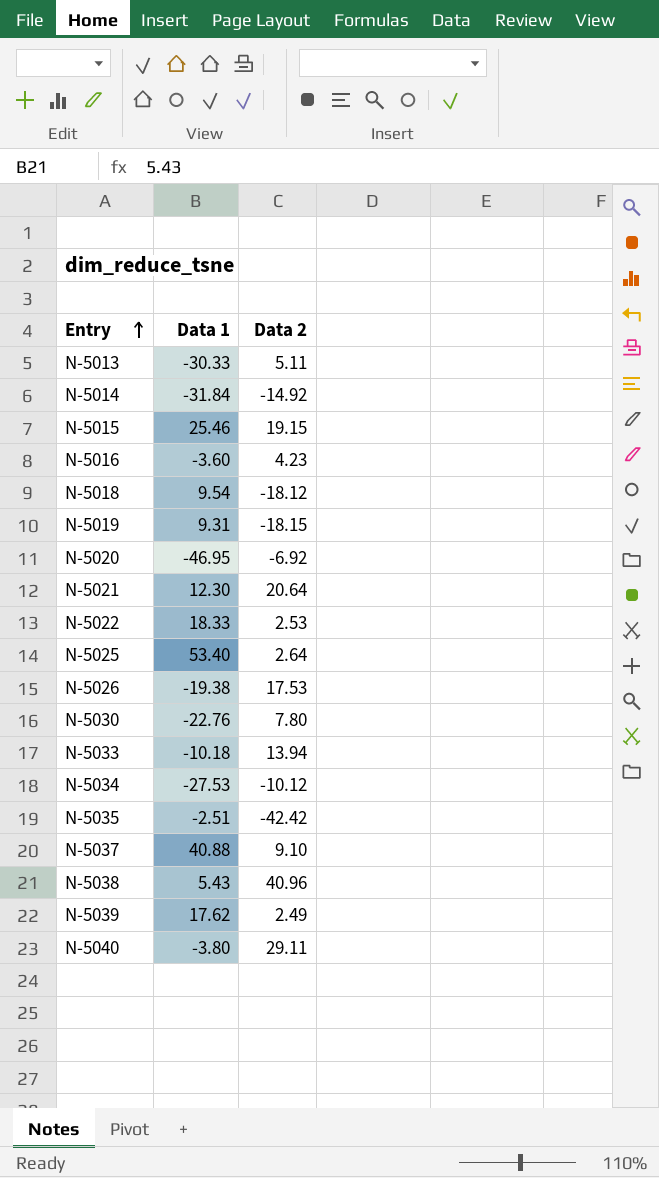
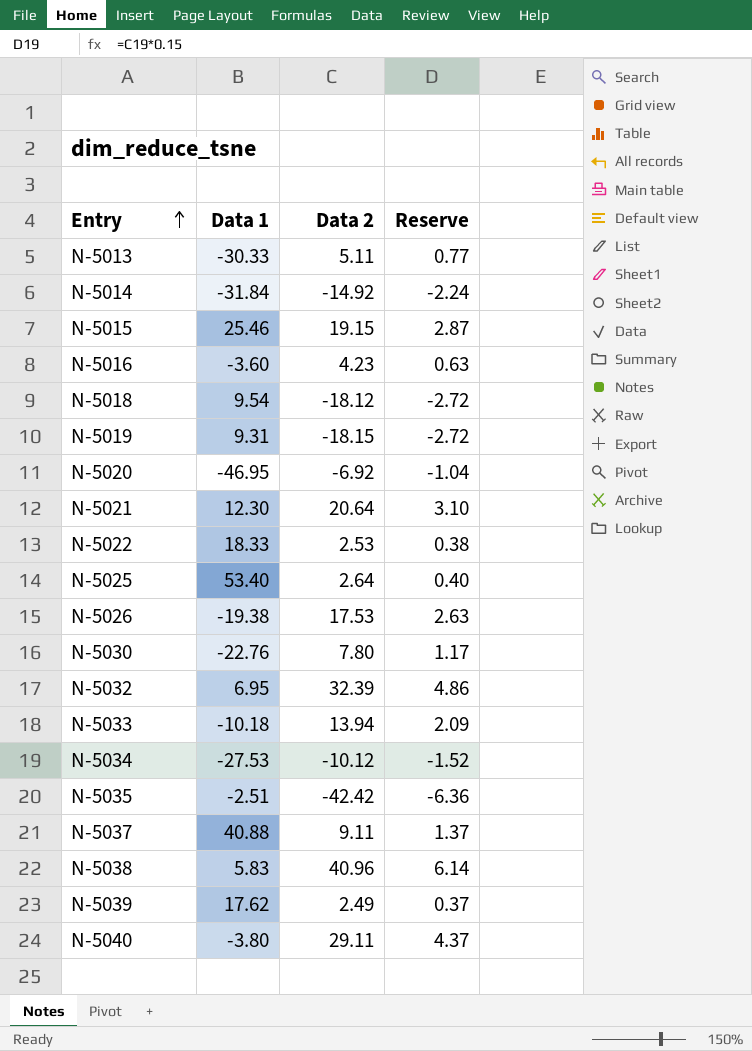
column Reserve | formula: none -> [Data 2] * 0.15
row N-5032: none -> 6.95 | 32.39 | 4.86
N-5037 | Data 2: 9.10 -> 9.11
N-5038 | Data 1: 5.43 -> 5.83

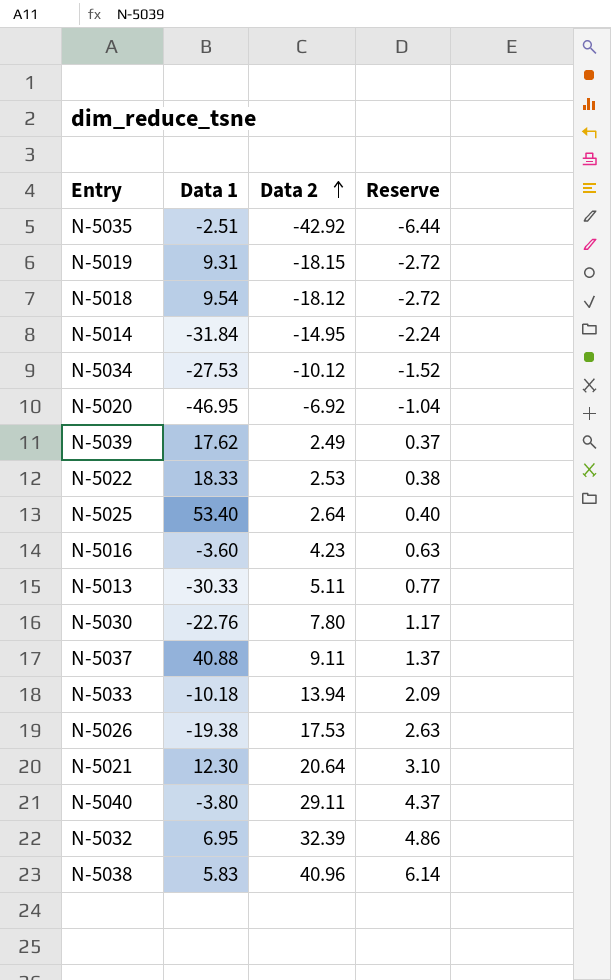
row order: Entry ascending -> Data 2 ascending
row N-5015: 25.46 | 19.15 | 2.87 -> none
N-5035 | Data 2: -42.42 -> -42.92
N-5035 | Reserve: -6.36 -> -6.44
N-5014 | Data 2: -14.92 -> -14.95

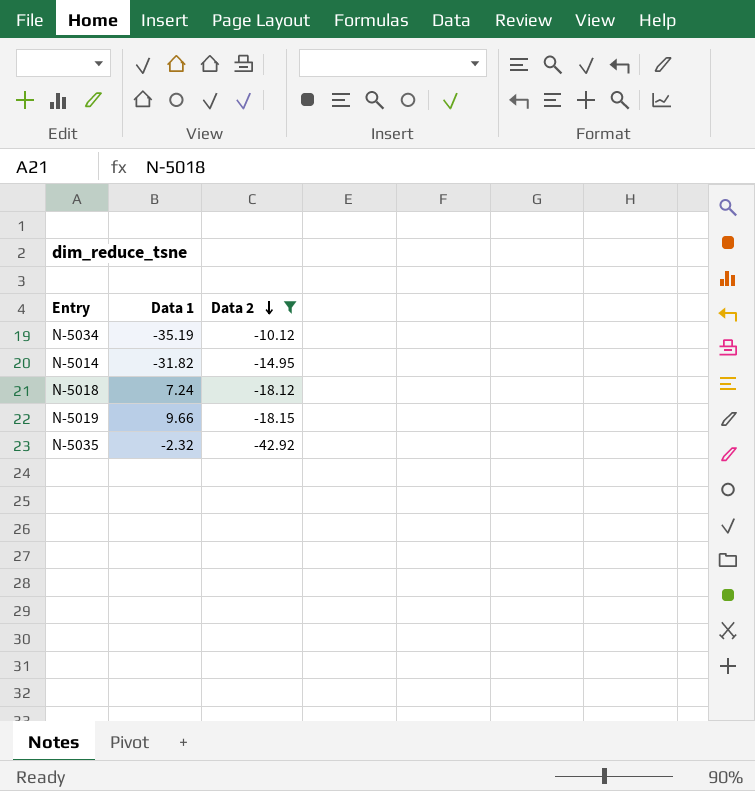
filter: none -> Data 2 <= -10.12
row order: Data 2 ascending -> Data 2 descending
column Reserve | formula: [Data 2] * 0.15 -> none
N-5034 | Data 1: -27.53 -> -35.19
N-5014 | Data 1: -31.84 -> -31.82
N-5018 | Data 1: 9.54 -> 7.24
N-5019 | Data 1: 9.31 -> 9.66
N-5035 | Data 1: -2.51 -> -2.32

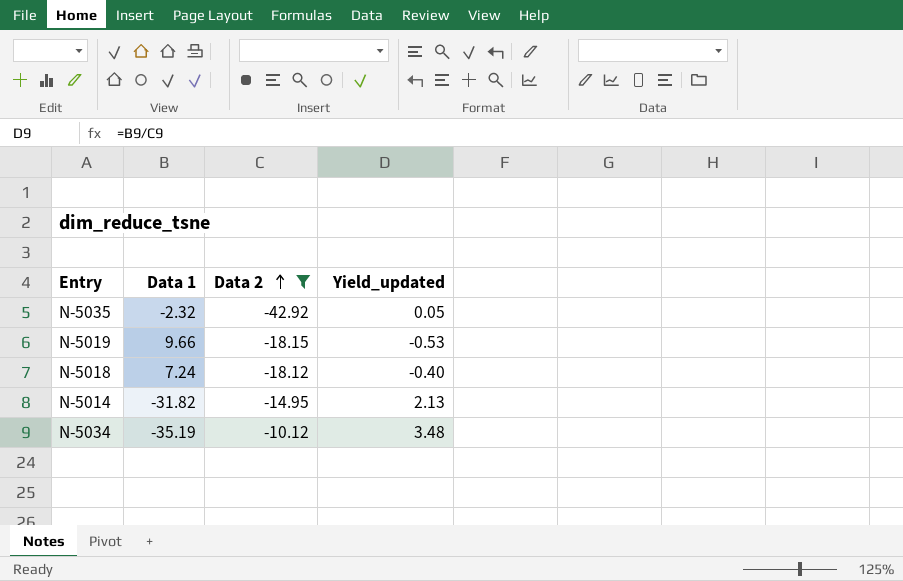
row order: Data 2 descending -> Data 2 ascending
column Yield_updated | formula: none -> [Data 1] / [Data 2]

